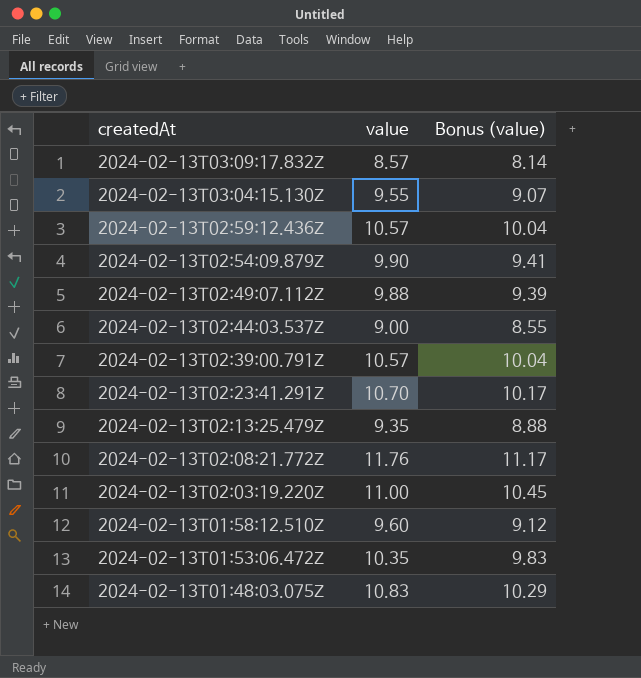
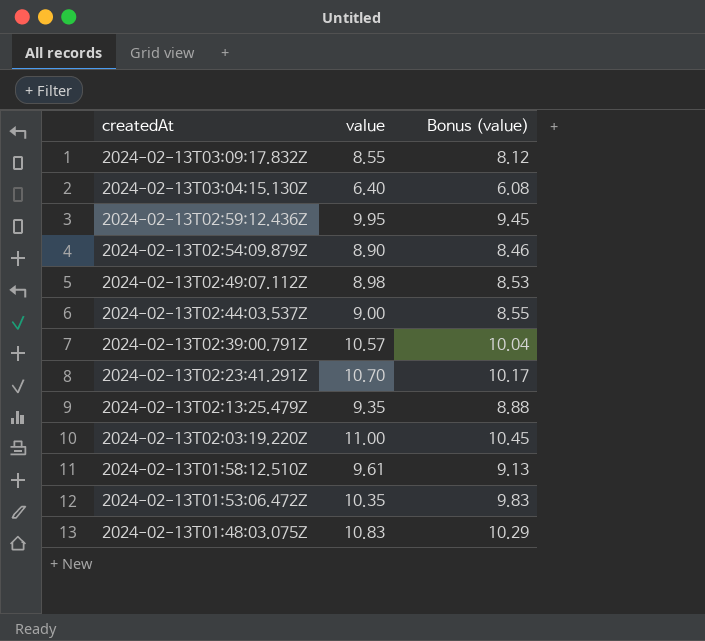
row 2024-02-13T02:08:21.772Z: 11.76 | 11.17 -> none
2024-02-13T03:09:17.832Z | value: 8.57 -> 8.55
2024-02-13T03:09:17.832Z | Bonus (value): 8.14 -> 8.12
2024-02-13T03:04:15.130Z | value: 9.55 -> 6.40
2024-02-13T03:04:15.130Z | Bonus (value): 9.07 -> 6.08
2024-02-13T02:59:12.436Z | value: 10.57 -> 9.95
2024-02-13T02:59:12.436Z | Bonus (value): 10.04 -> 9.45
2024-02-13T02:54:09.879Z | value: 9.90 -> 8.90
2024-02-13T02:54:09.879Z | Bonus (value): 9.41 -> 8.46
2024-02-13T02:49:07.112Z | value: 9.88 -> 8.98
2024-02-13T02:49:07.112Z | Bonus (value): 9.39 -> 8.53
2024-02-13T01:58:12.510Z | value: 9.60 -> 9.61
2024-02-13T01:58:12.510Z | Bonus (value): 9.12 -> 9.13

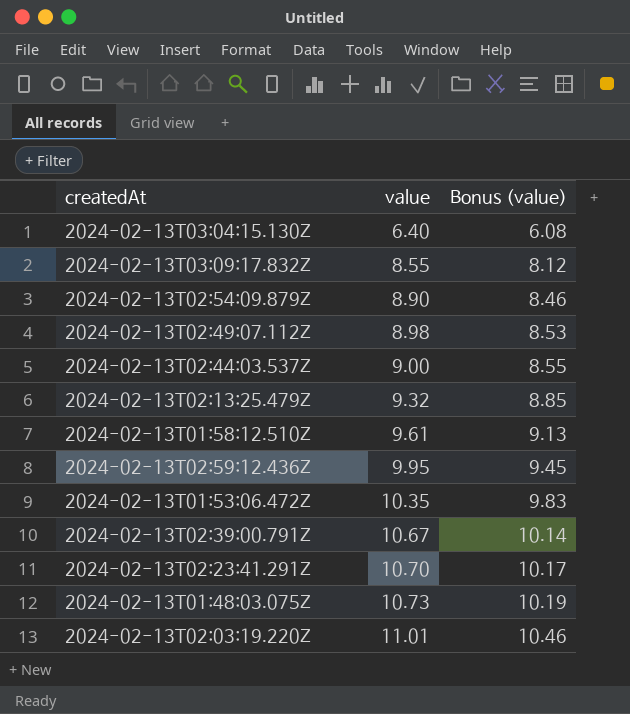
row order: createdAt descending -> value ascending
2024-02-13T02:13:25.479Z | value: 9.35 -> 9.32
2024-02-13T02:13:25.479Z | Bonus (value): 8.88 -> 8.85
2024-02-13T02:39:00.791Z | value: 10.57 -> 10.67
2024-02-13T02:39:00.791Z | Bonus (value): 10.04 -> 10.14
2024-02-13T01:48:03.075Z | value: 10.83 -> 10.73
2024-02-13T01:48:03.075Z | Bonus (value): 10.29 -> 10.19
2024-02-13T02:03:19.220Z | value: 11.00 -> 11.01
2024-02-13T02:03:19.220Z | Bonus (value): 10.45 -> 10.46

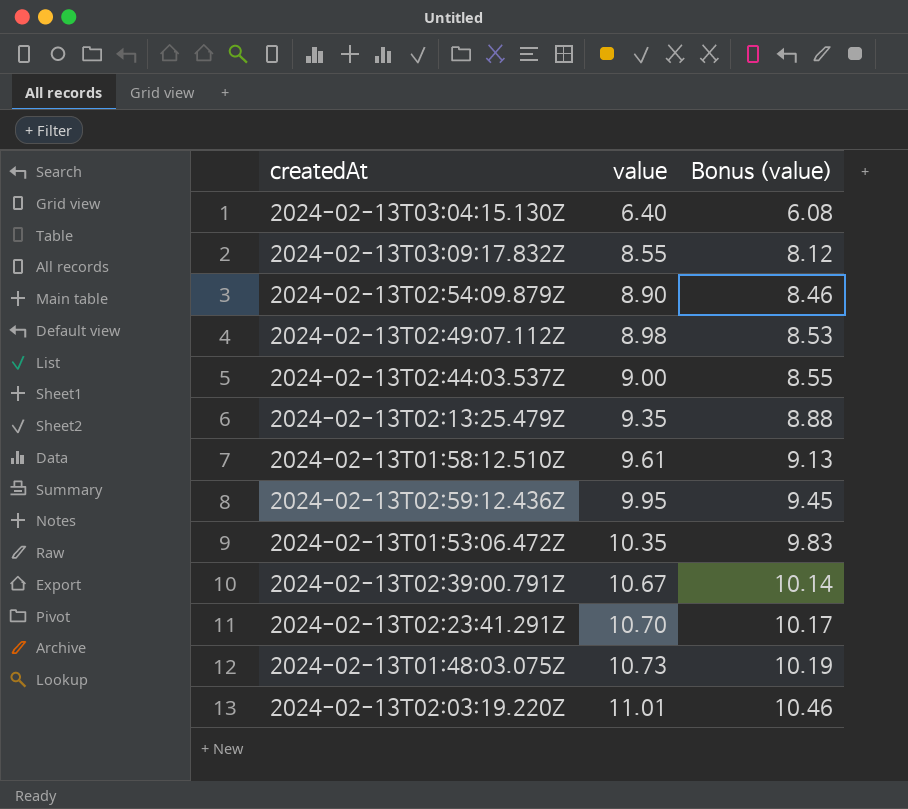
2024-02-13T02:13:25.479Z | value: 9.32 -> 9.35
2024-02-13T02:13:25.479Z | Bonus (value): 8.85 -> 8.88

